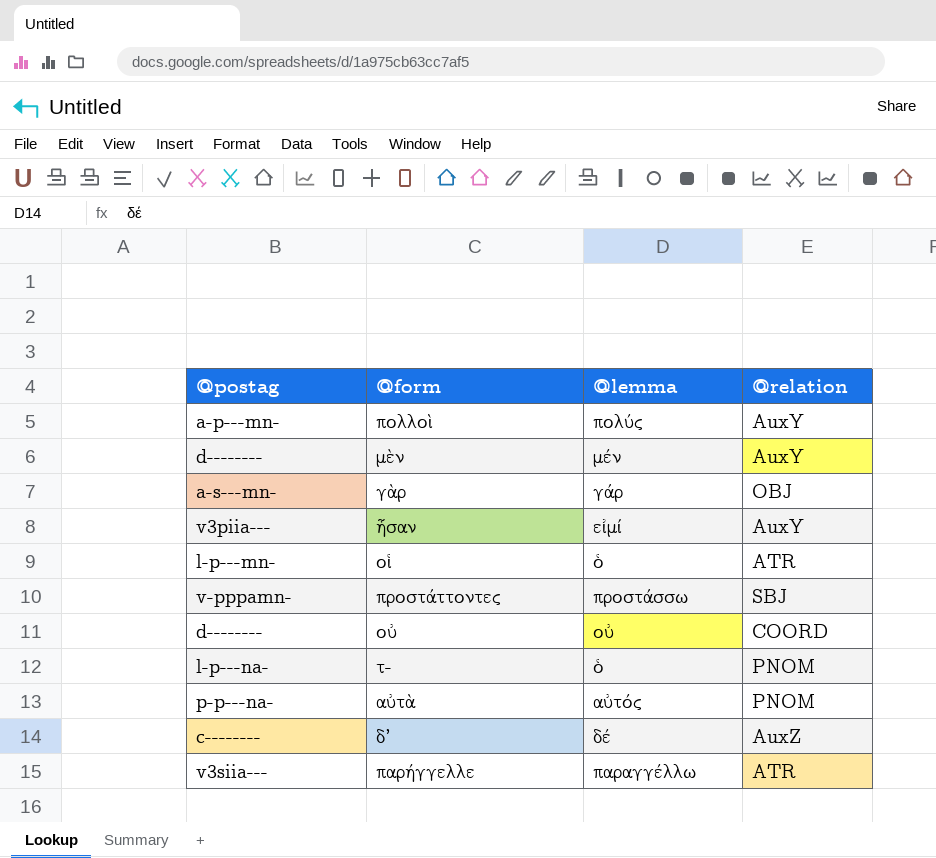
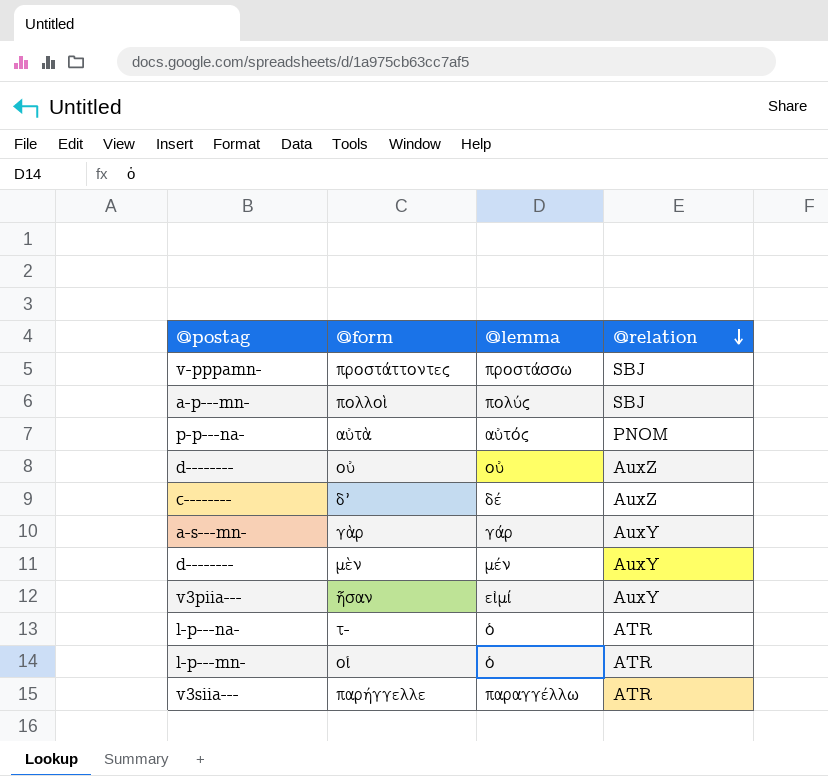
row order: none -> @relation descending
πολλοὶ | @relation: AuxY -> SBJ
οὐ | @relation: COORD -> AuxZ
γὰρ | @relation: OBJ -> AuxY
τ- | @relation: PNOM -> ATR

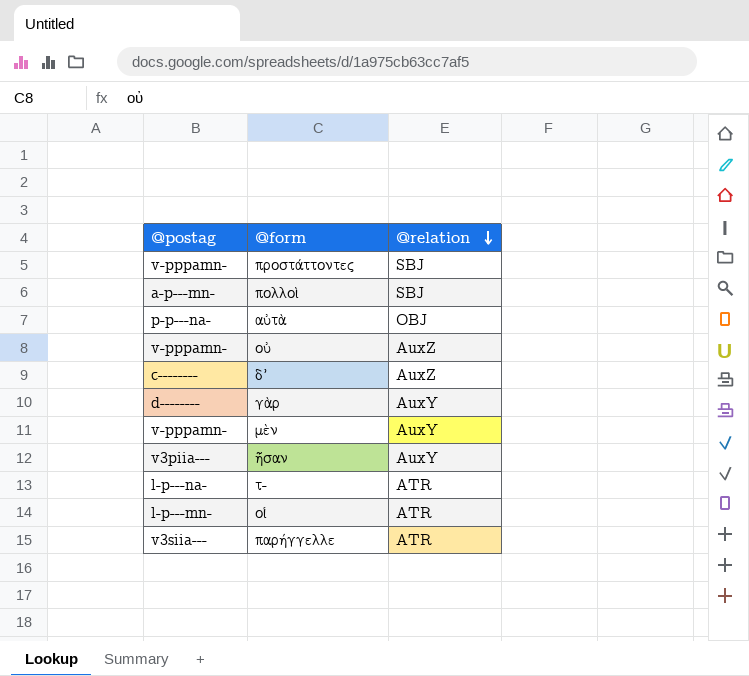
column @lemma | position: 3 -> none
αὐτὰ | @relation: PNOM -> OBJ
οὐ | @postag: d-------- -> v-pppamn-
γὰρ | @postag: a-s---mn- -> d--------
μὲν | @postag: d-------- -> v-pppamn-

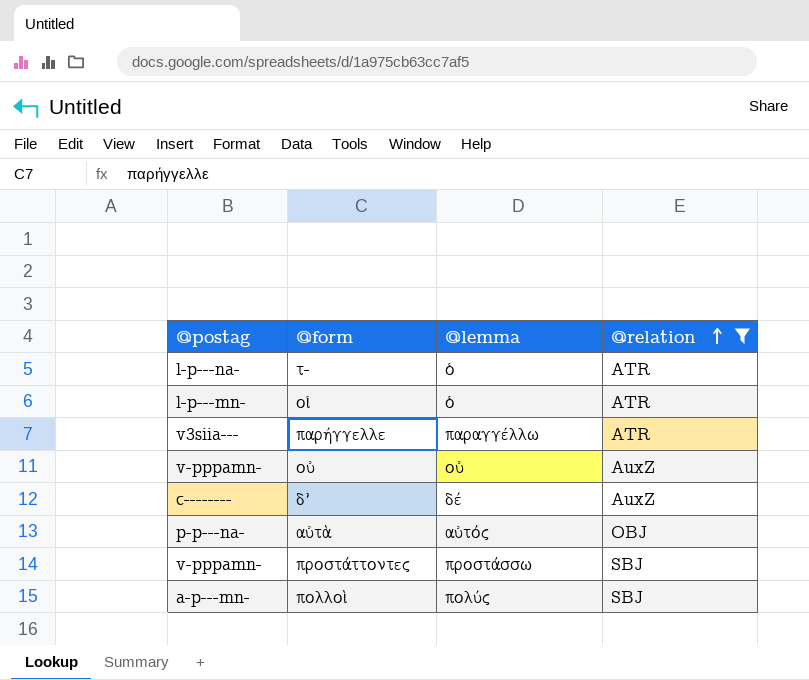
filter: none -> @relation != AuxY
row order: @relation descending -> @relation ascending
column @lemma | position: none -> 3

